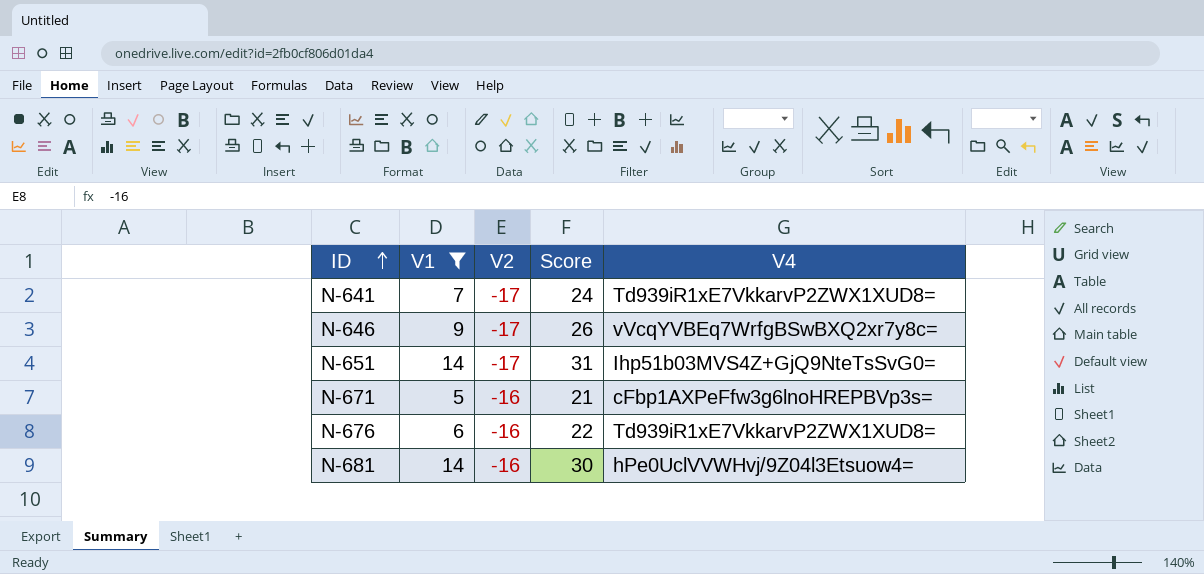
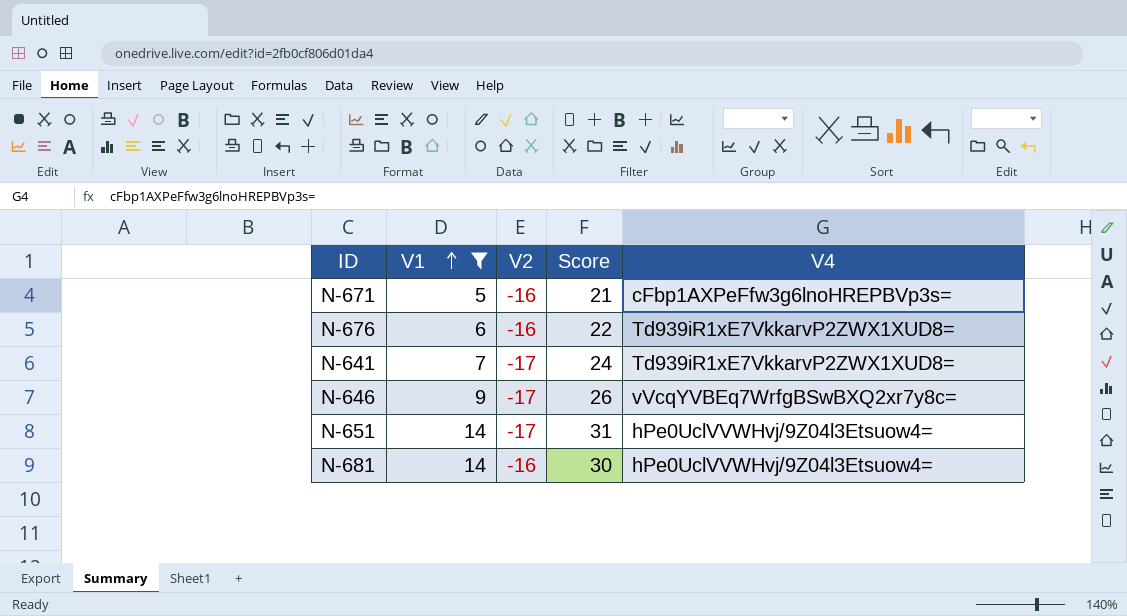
row order: ID ascending -> V1 ascending
N-651 | V4: Ihp51b03MVS4Z+GjQ9NteTsSvG0= -> hPe0UclVVWHvj/9Z04l3Etsuow4=

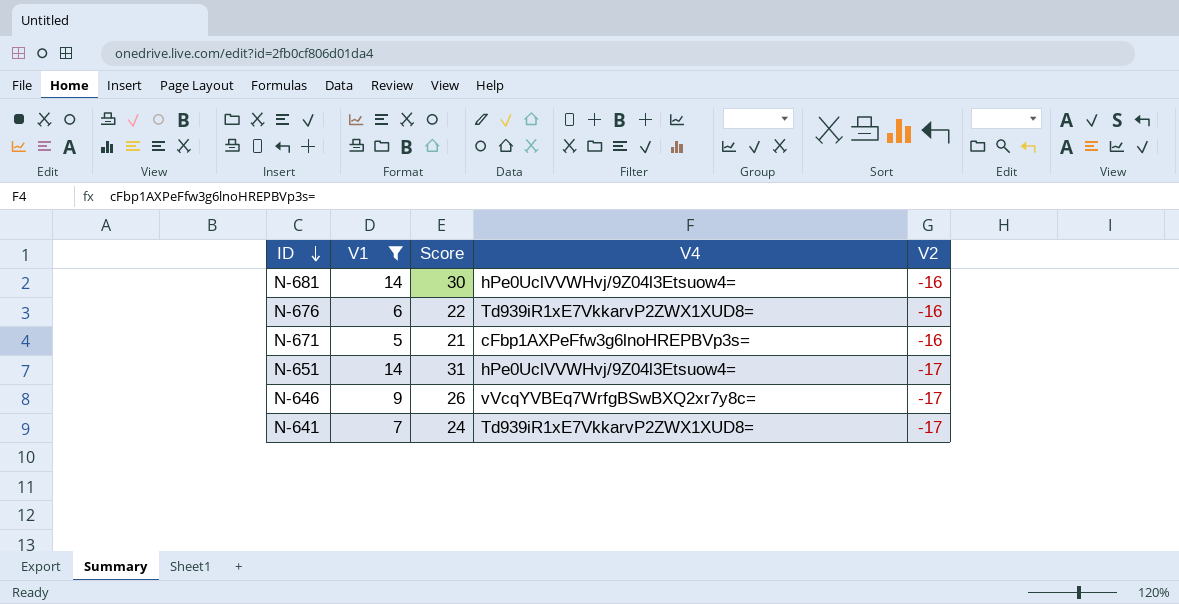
row order: V1 ascending -> ID descending
column V2 | position: 3 -> 5

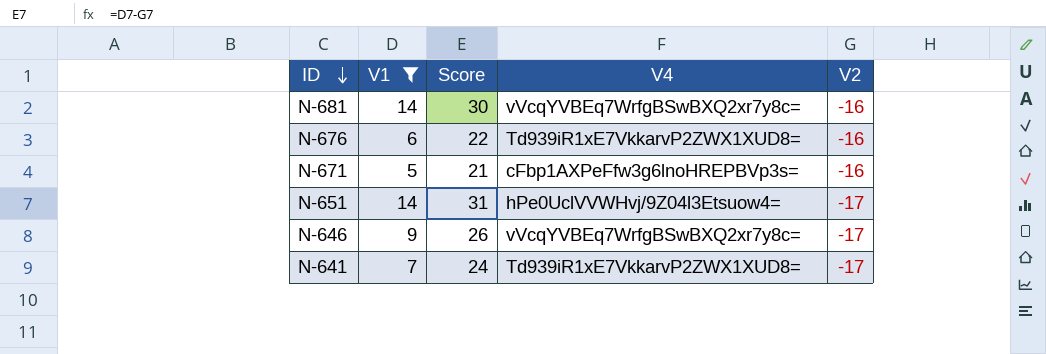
N-681 | V4: hPe0UclVVWHvj/9Z04l3Etsuow4= -> vVcqYVBEq7WrfgBSwBXQ2xr7y8c=

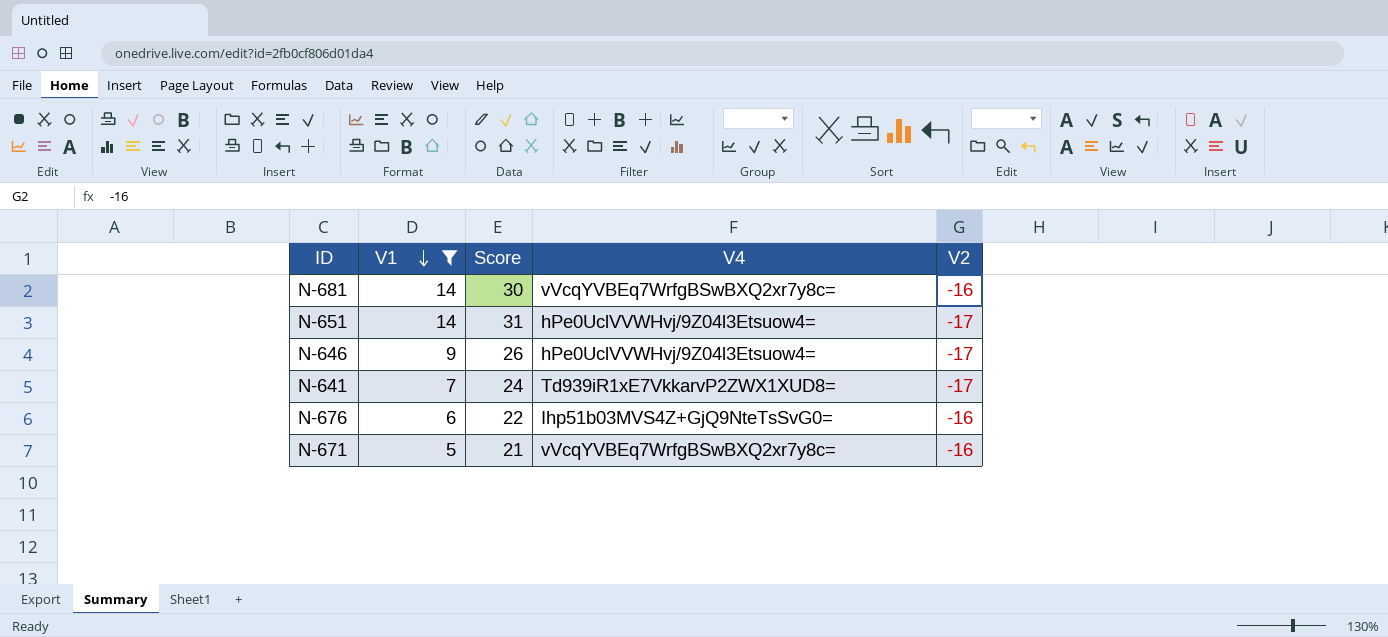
row order: ID descending -> V1 descending
N-646 | V4: vVcqYVBEq7WrfgBSwBXQ2xr7y8c= -> hPe0UclVVWHvj/9Z04l3Etsuow4=
N-676 | V4: Td939iR1xE7VkkarvP2ZWX1XUD8= -> Ihp51b03MVS4Z+GjQ9NteTsSvG0=
N-671 | V4: cFbp1AXPeFfw3g6lnoHREPBVp3s= -> vVcqYVBEq7WrfgBSwBXQ2xr7y8c=

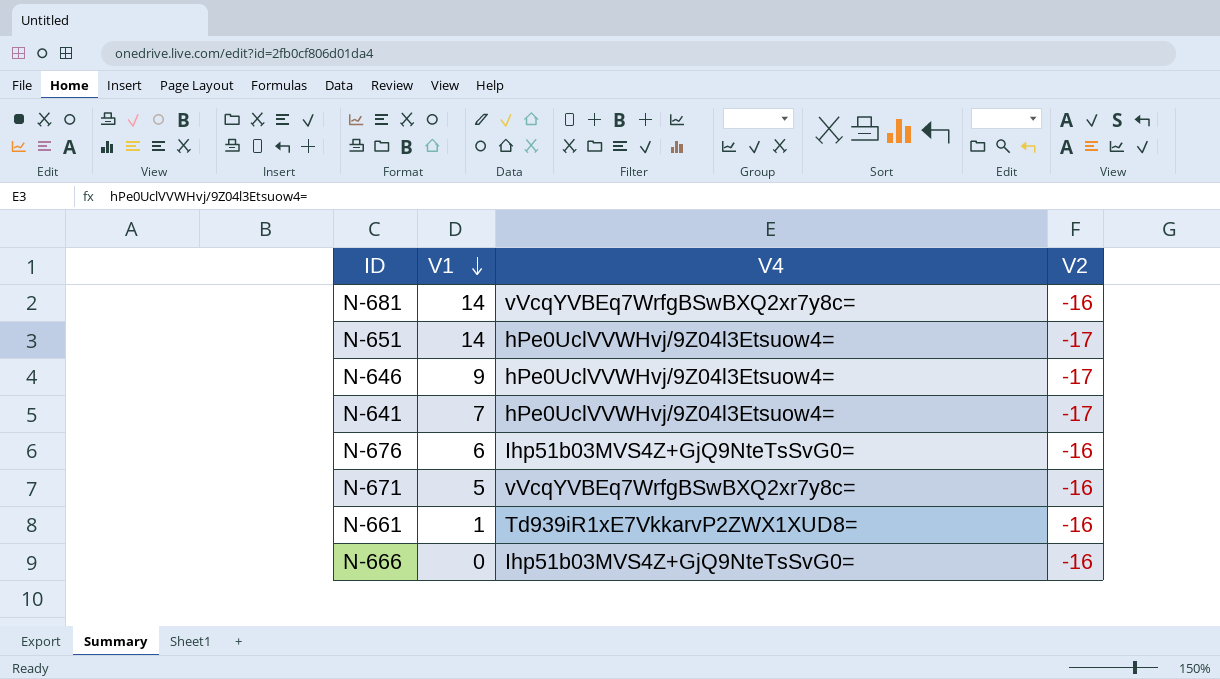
filter: V1 >= 5 -> none
column Score | formula: [V1] - [V2] -> none
N-641 | V4: Td939iR1xE7VkkarvP2ZWX1XUD8= -> hPe0UclVVWHvj/9Z04l3Etsuow4=

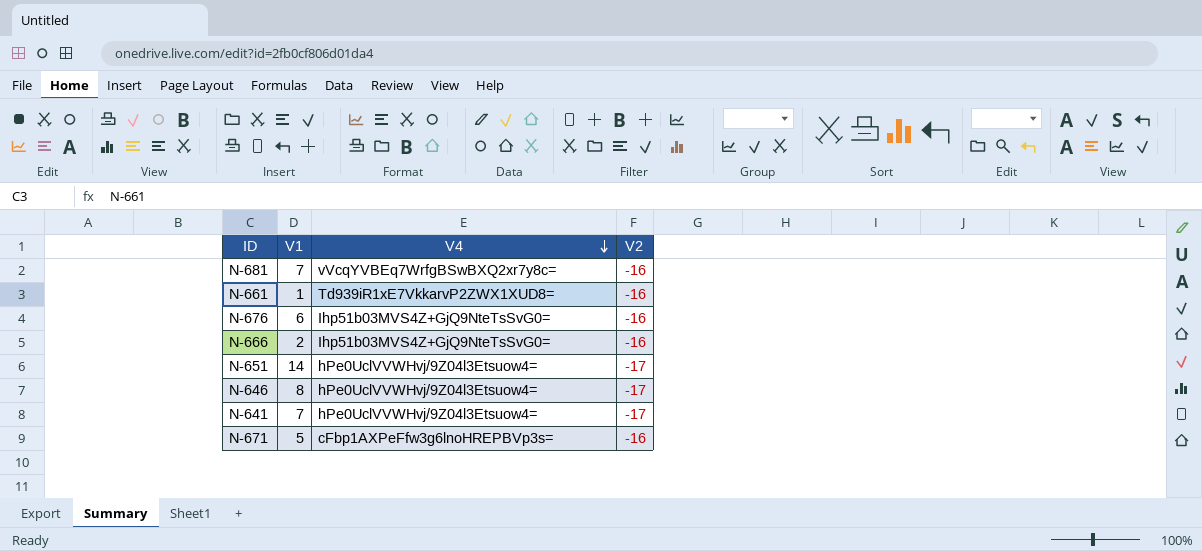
row order: V1 descending -> V4 descending
N-681 | V1: 14 -> 7
N-666 | V1: 0 -> 2
N-646 | V1: 9 -> 8
N-671 | V4: vVcqYVBEq7WrfgBSwBXQ2xr7y8c= -> cFbp1AXPeFfw3g6lnoHREPBVp3s=

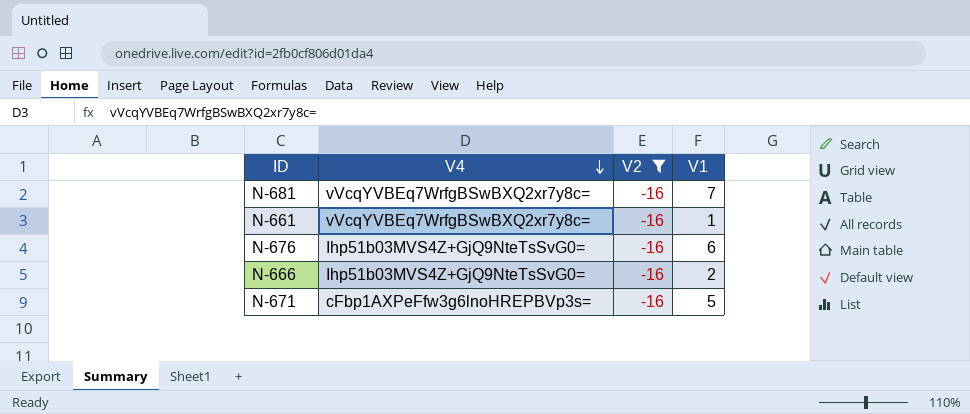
filter: none -> V2 = -16
column V1 | position: 2 -> 4
N-661 | V4: Td939iR1xE7VkkarvP2ZWX1XUD8= -> vVcqYVBEq7WrfgBSwBXQ2xr7y8c=

